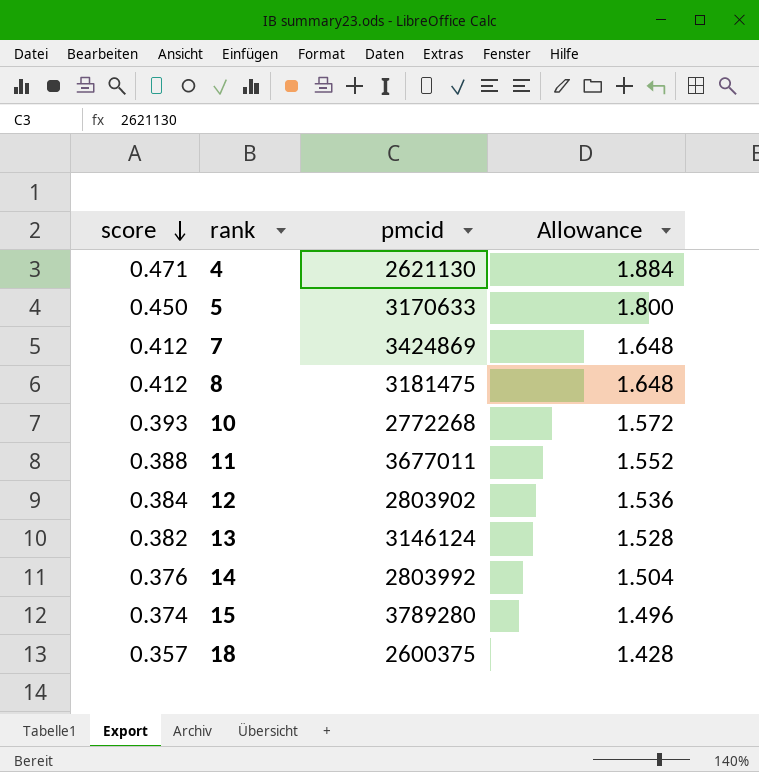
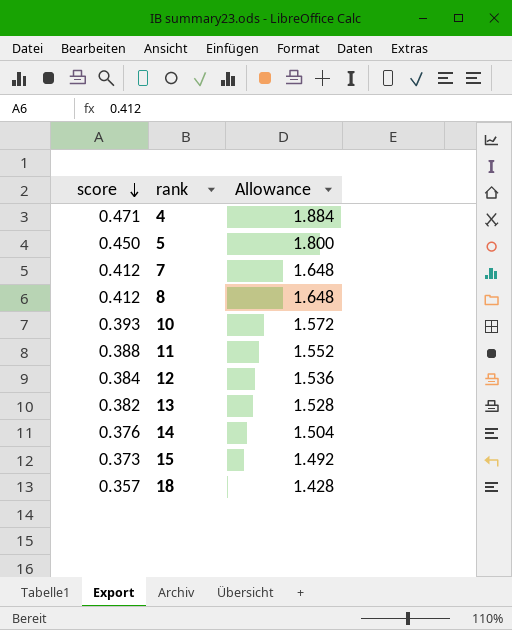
column pmcid | position: 3 -> none
15 | score: 0.374 -> 0.373
15 | Allowance: 1.496 -> 1.492

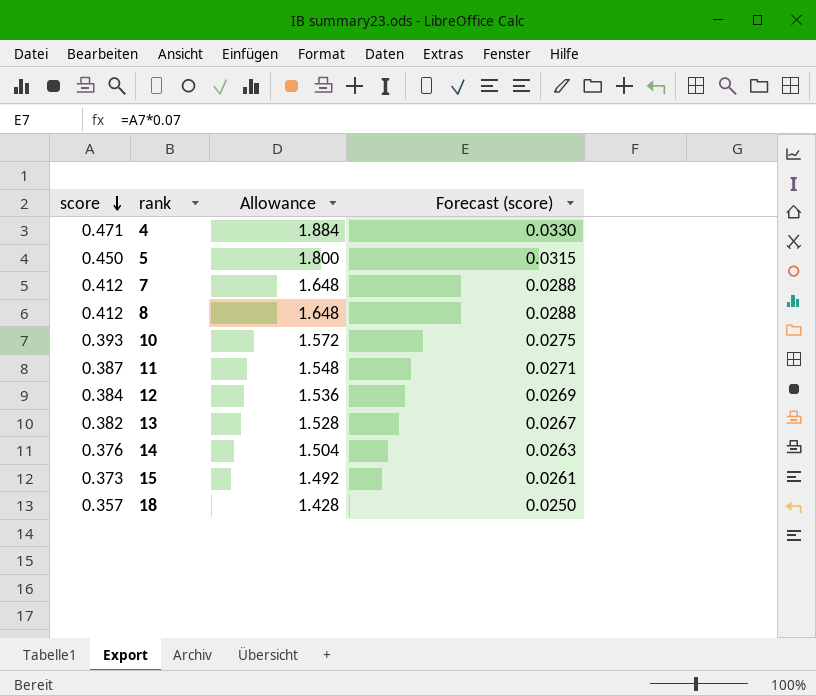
column Forecast (score) | formula: none -> [score] * 0.07
11 | score: 0.388 -> 0.387
11 | Allowance: 1.552 -> 1.548

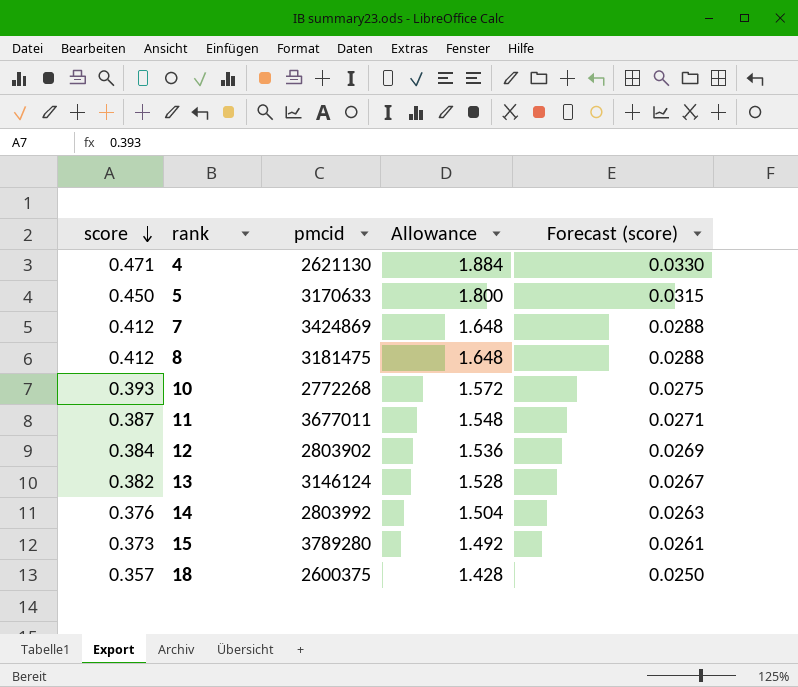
column pmcid | position: none -> 3

